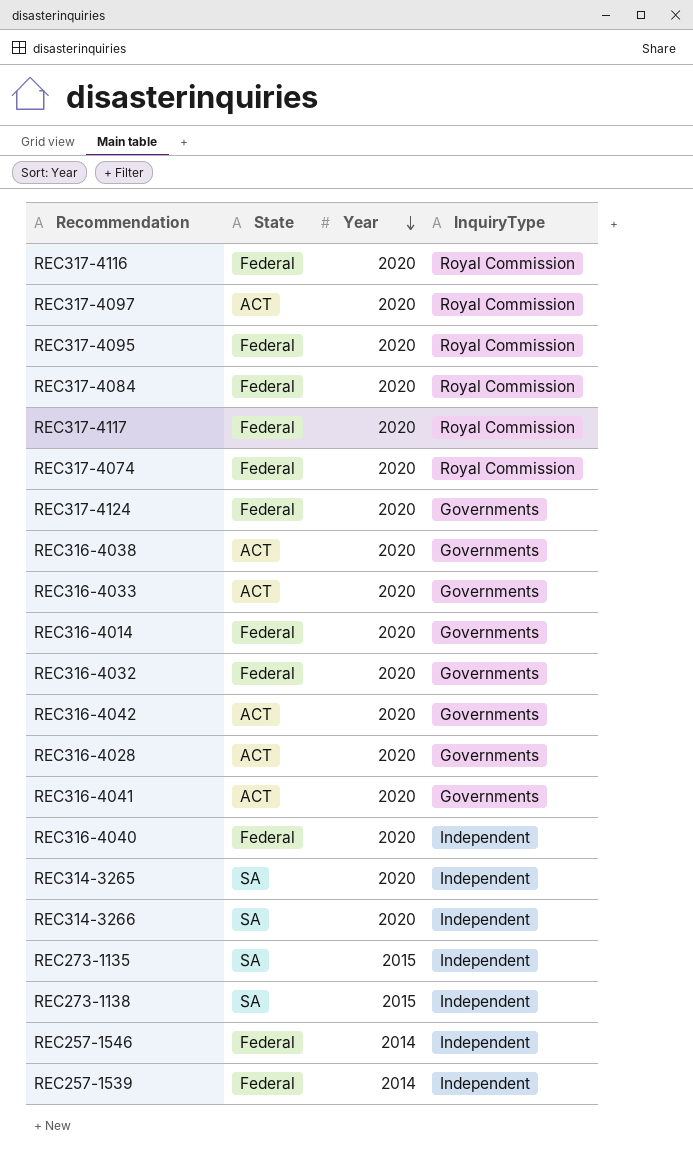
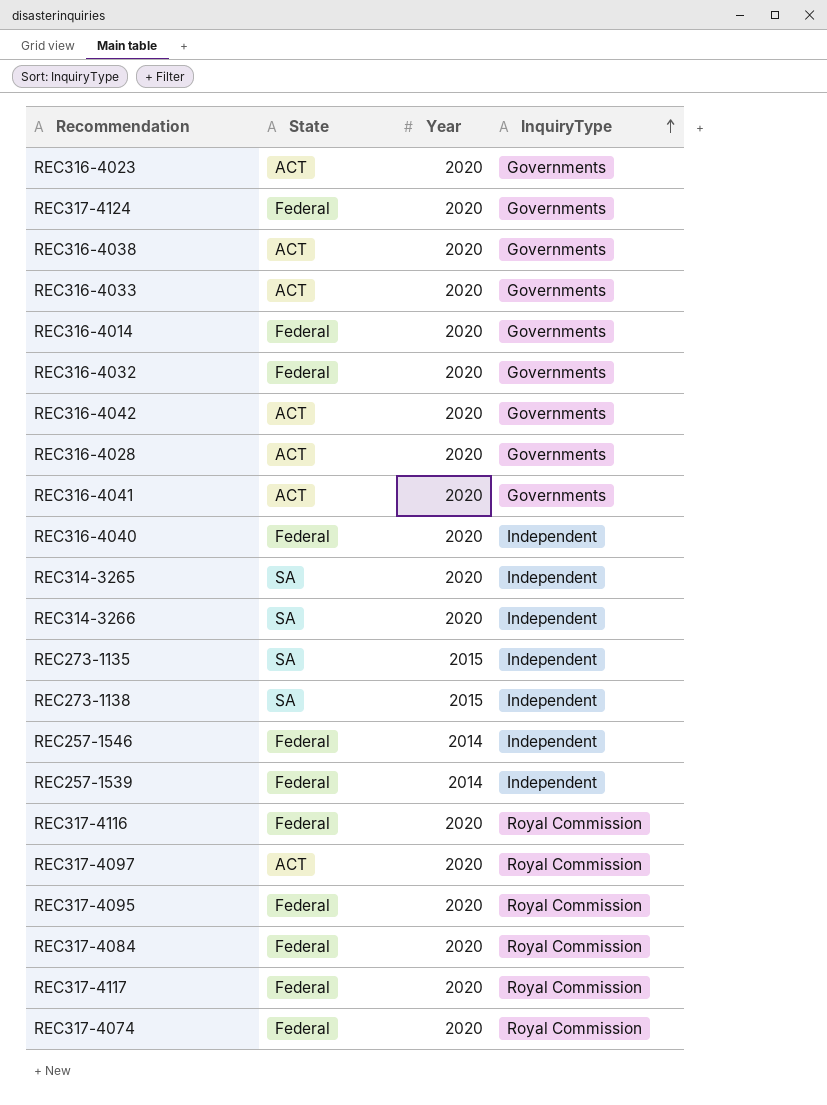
row order: Year descending -> InquiryType ascending
row REC316-4023: none -> ACT | 2020 | Governments

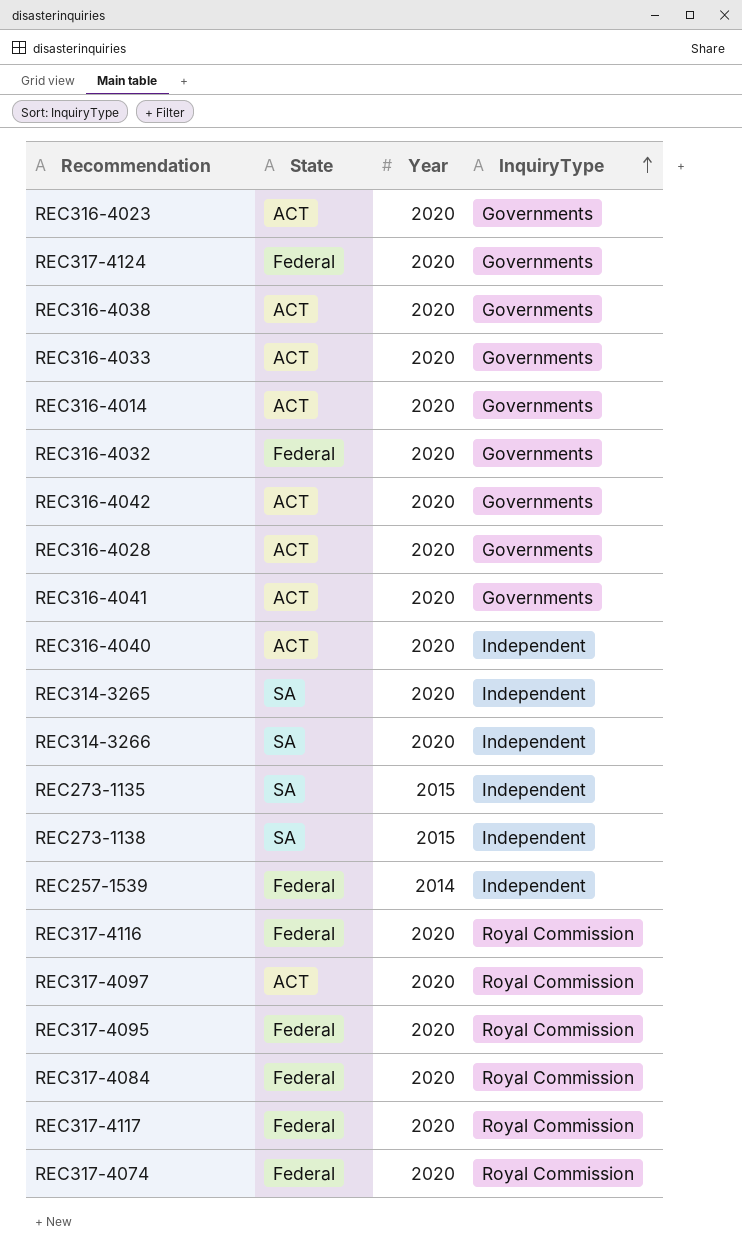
row REC257-1546: Federal | 2014 | Independent -> none
REC316-4014 | State: Federal -> ACT
REC316-4040 | State: Federal -> ACT

